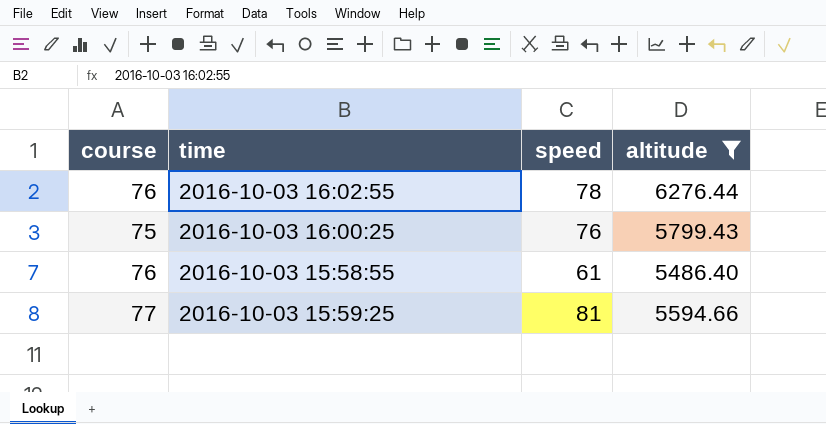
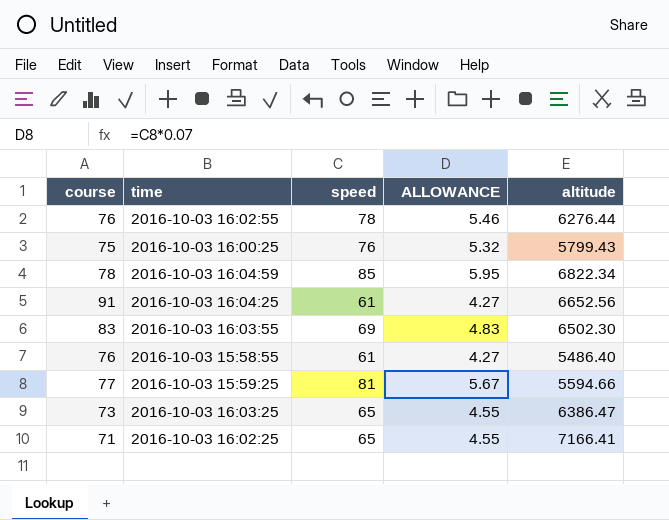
filter: altitude <= 6276.44 -> none
column ALLOWANCE | formula: none -> [speed] * 0.07

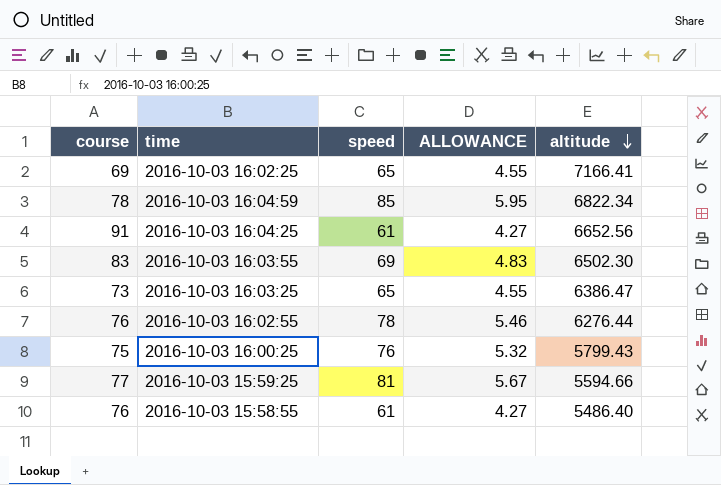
row order: none -> altitude descending
2016-10-03 16:02:25 | course: 71 -> 69

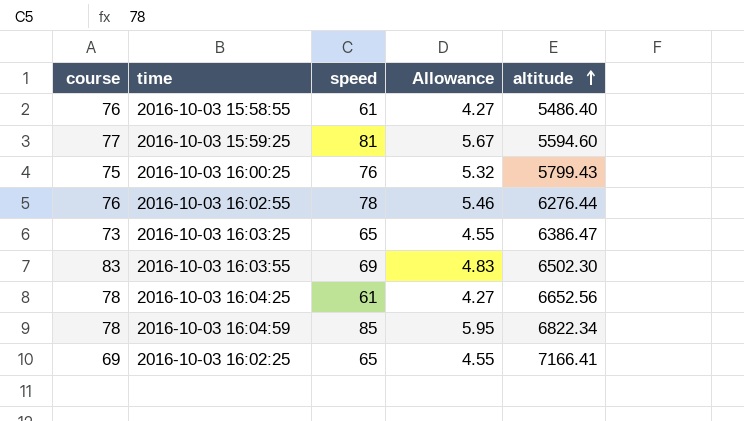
row order: altitude descending -> altitude ascending
column name: ALLOWANCE -> Allowance
2016-10-03 15:59:25 | altitude: 5594.66 -> 5594.60
2016-10-03 16:04:25 | course: 91 -> 78

